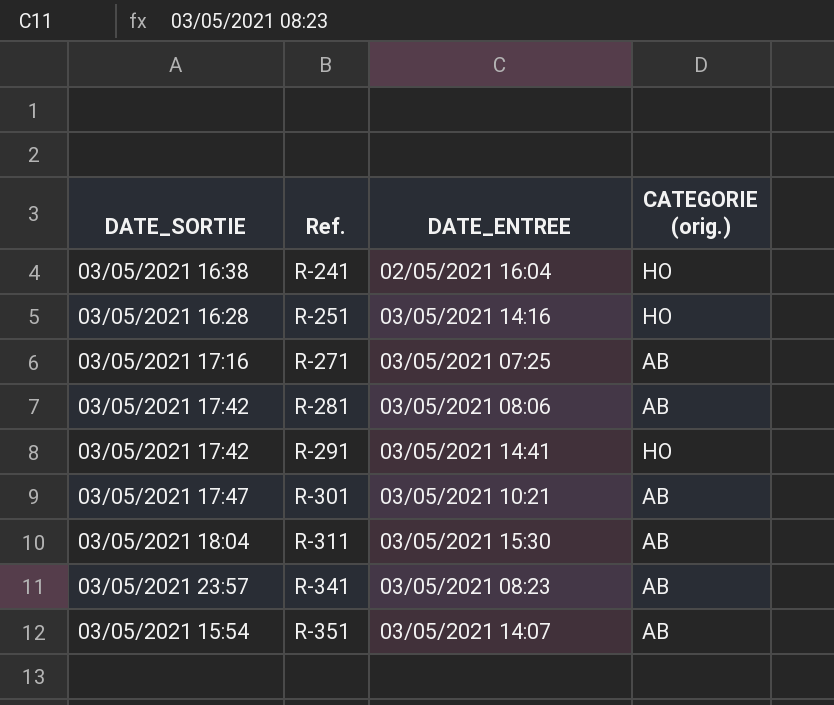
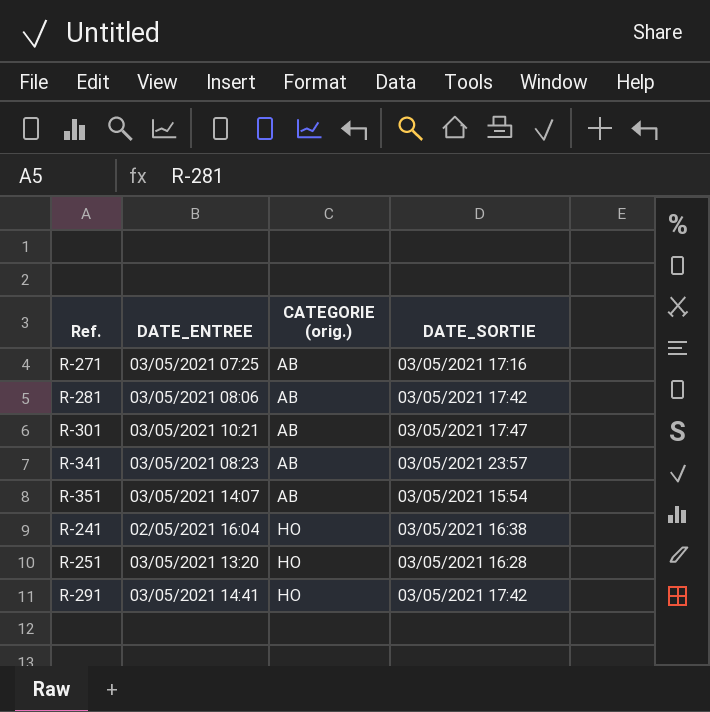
row order: Ref. ascending -> CATEGORIE (orig.) ascending
column DATE_SORTIE | position: 1 -> 4
row R-311: 03/05/2021 18:04 | 03/05/2021 15:30 | AB -> none
R-251 | DATE_ENTREE: 03/05/2021 14:16 -> 03/05/2021 13:20

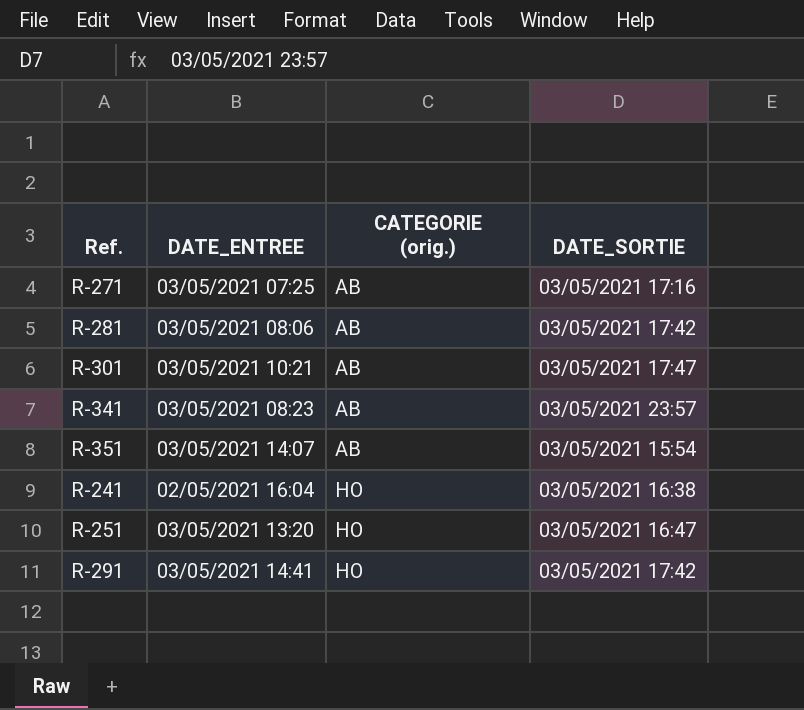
R-251 | DATE_SORTIE: 03/05/2021 16:28 -> 03/05/2021 16:47

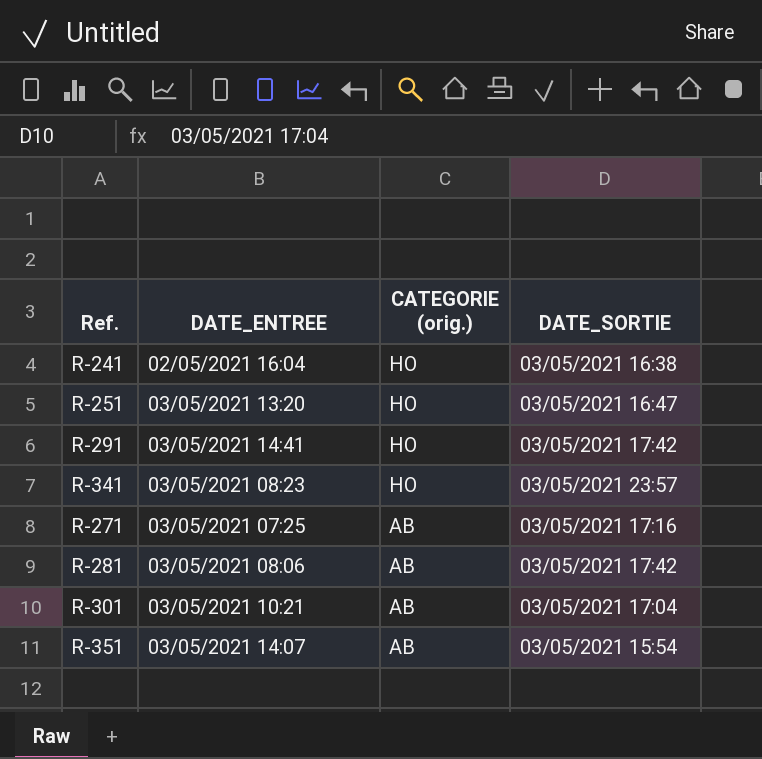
row order: CATEGORIE (orig.) ascending -> CATEGORIE (orig.) descending
R-341 | CATEGORIE (orig.): AB -> HO
R-301 | DATE_SORTIE: 03/05/2021 17:47 -> 03/05/2021 17:04

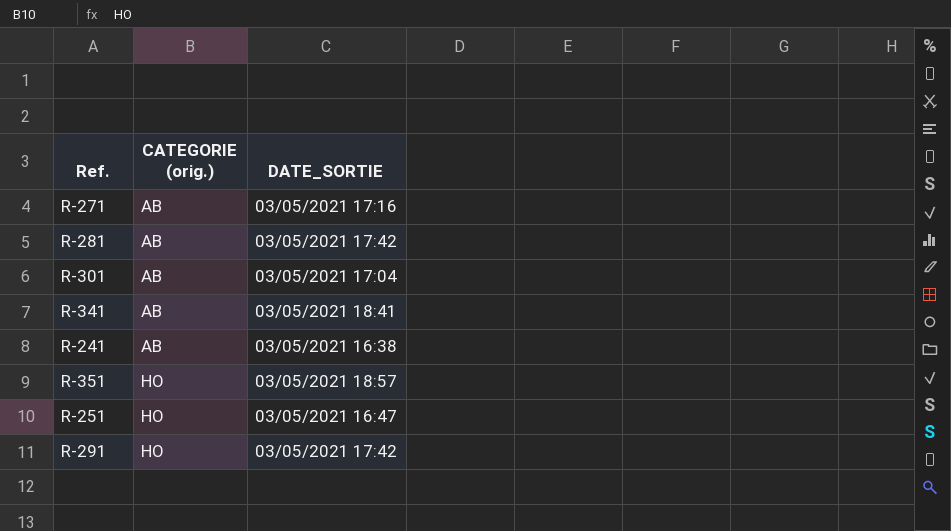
row order: CATEGORIE (orig.) descending -> CATEGORIE (orig.) ascending
column DATE_ENTREE | position: 2 -> none
R-341 | CATEGORIE (orig.): HO -> AB
R-341 | DATE_SORTIE: 03/05/2021 23:57 -> 03/05/2021 18:41
R-241 | CATEGORIE (orig.): HO -> AB
R-351 | CATEGORIE (orig.): AB -> HO
R-351 | DATE_SORTIE: 03/05/2021 15:54 -> 03/05/2021 18:57

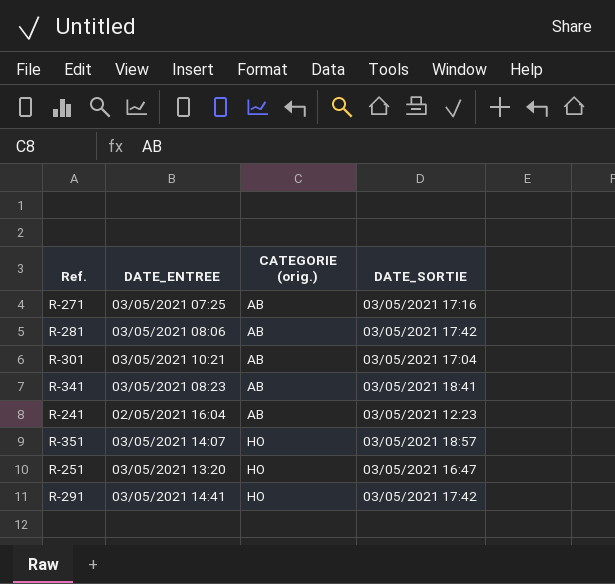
column DATE_ENTREE | position: none -> 2
R-241 | DATE_SORTIE: 03/05/2021 16:38 -> 03/05/2021 12:23

